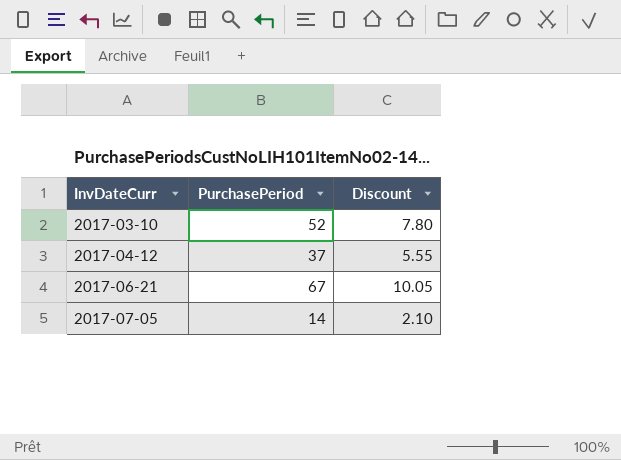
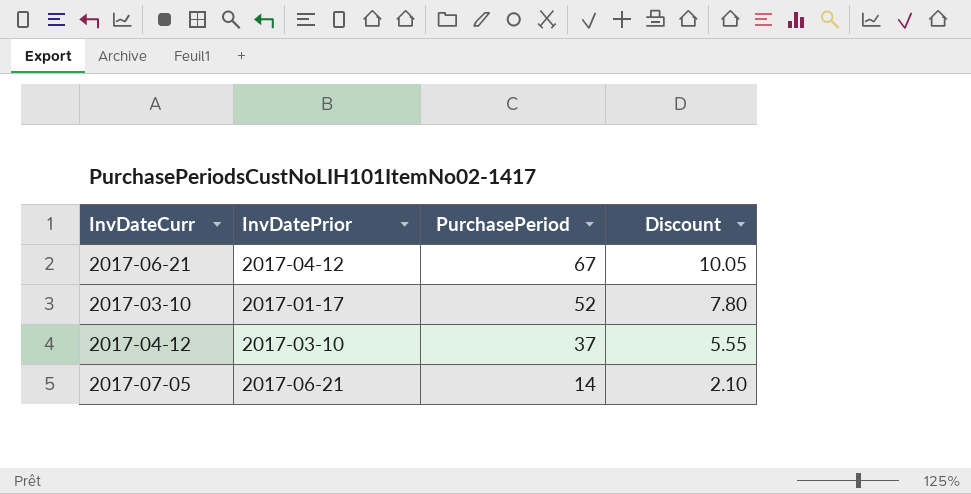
row order: InvDateCurr ascending -> PurchasePeriod descending
column InvDatePrior | position: none -> 2

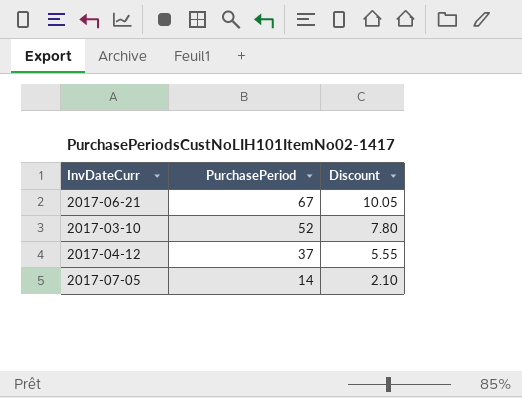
column InvDatePrior | position: 2 -> none

